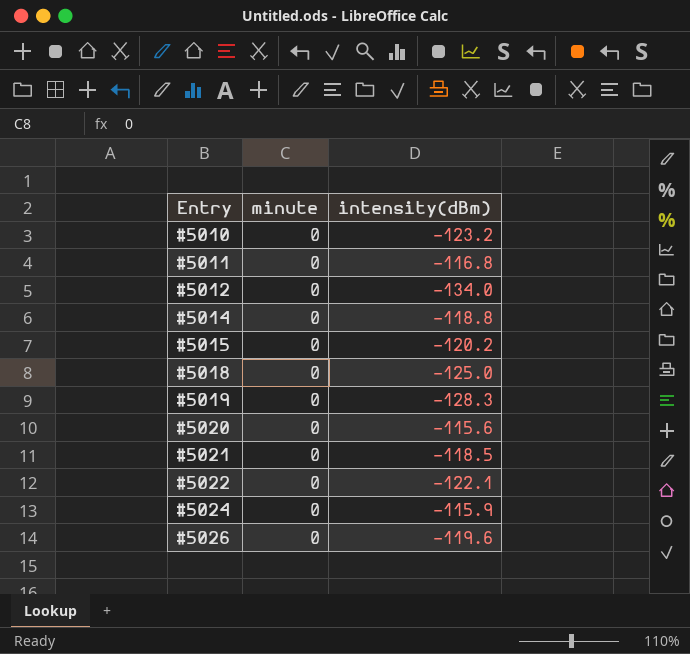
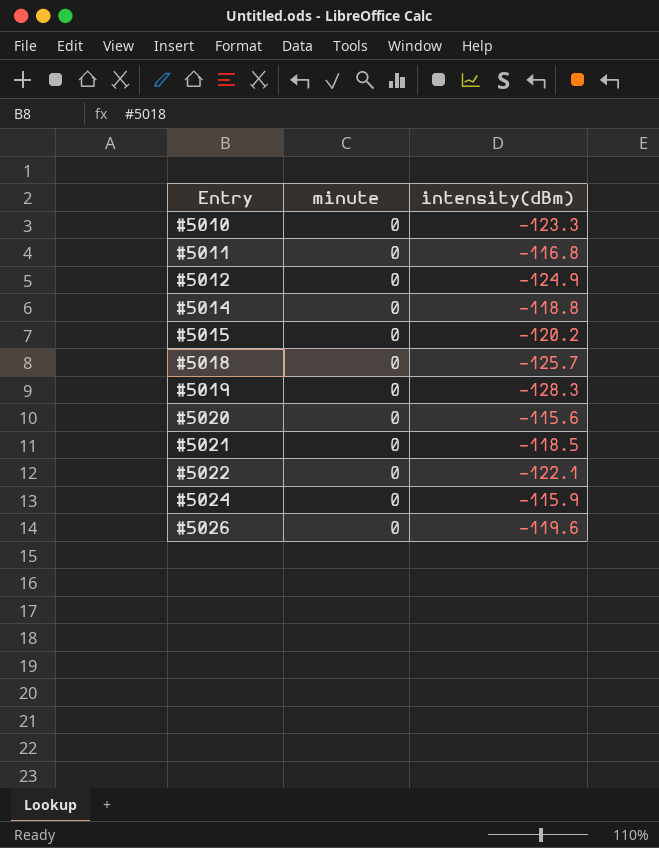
#5010 | intensity(dBm): -123.2 -> -123.3
#5012 | intensity(dBm): -134.0 -> -124.9
#5018 | intensity(dBm): -125.0 -> -125.7

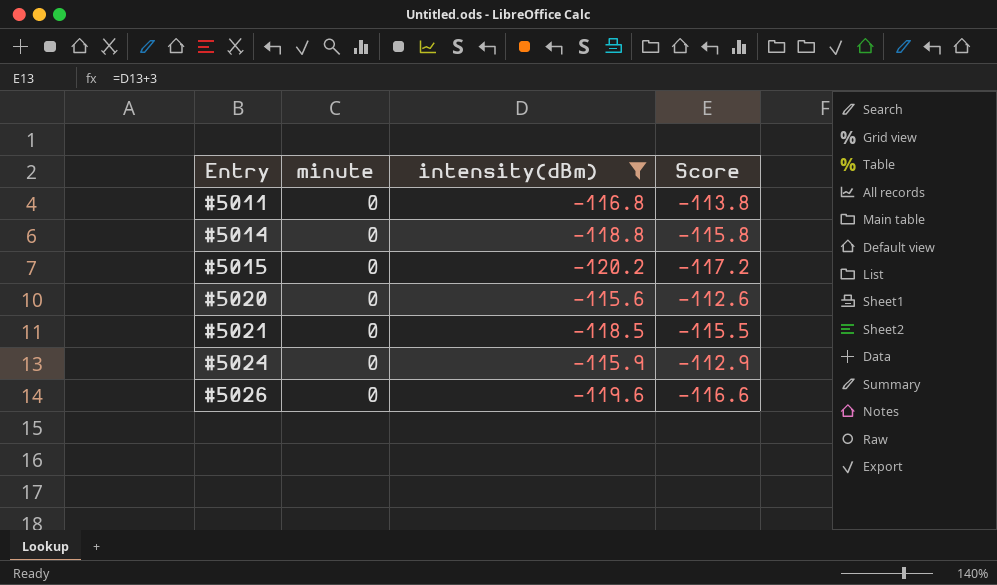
filter: none -> intensity(dBm) >= -120.2
column Score | formula: none -> [intensity(dBm)] + 3

